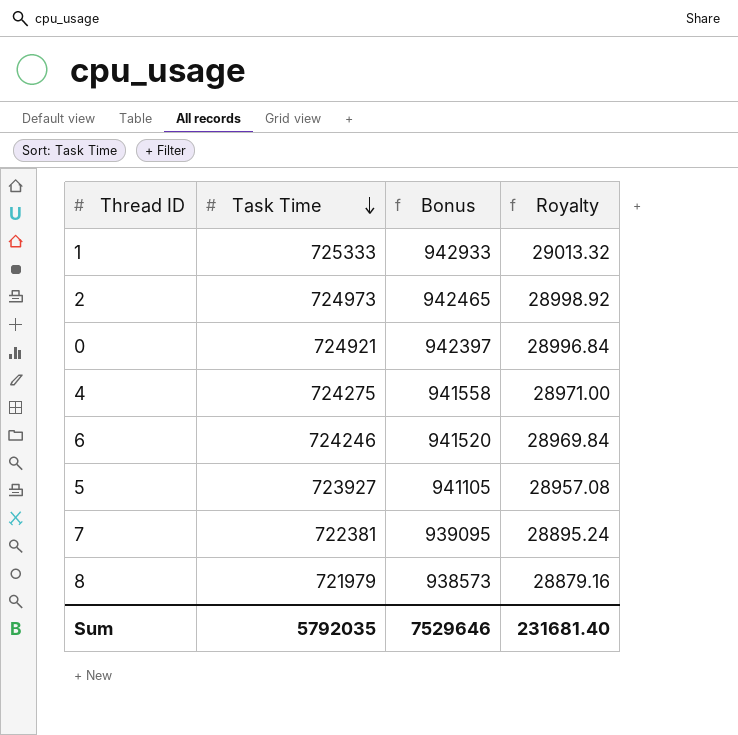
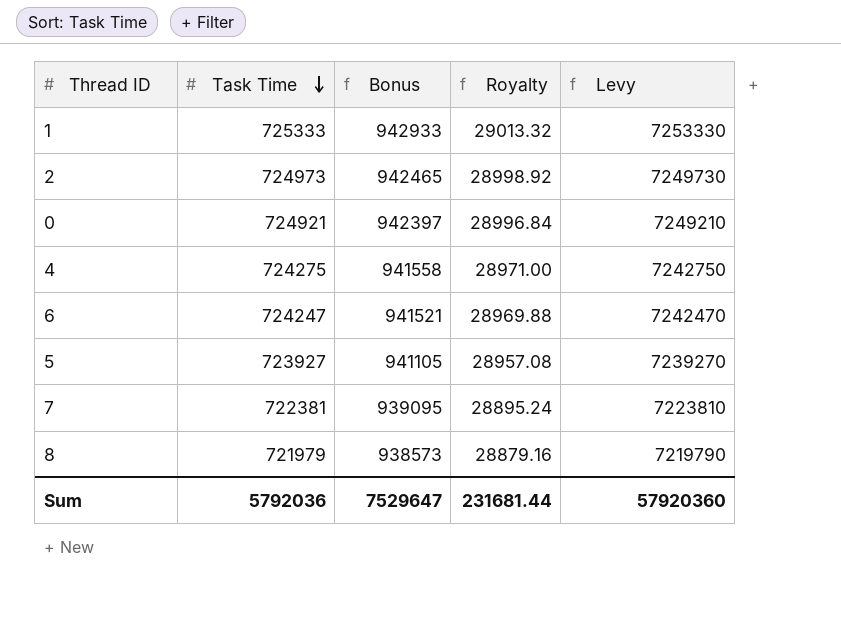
column Levy | formula: none -> [Task Time] * 10
6 | Task Time: 724246 -> 724247
6 | Bonus: 941520 -> 941521
6 | Royalty: 28969.84 -> 28969.88
Sum | Task Time: 5792035 -> 5792036
Sum | Bonus: 7529646 -> 7529647
Sum | Royalty: 231681.40 -> 231681.44

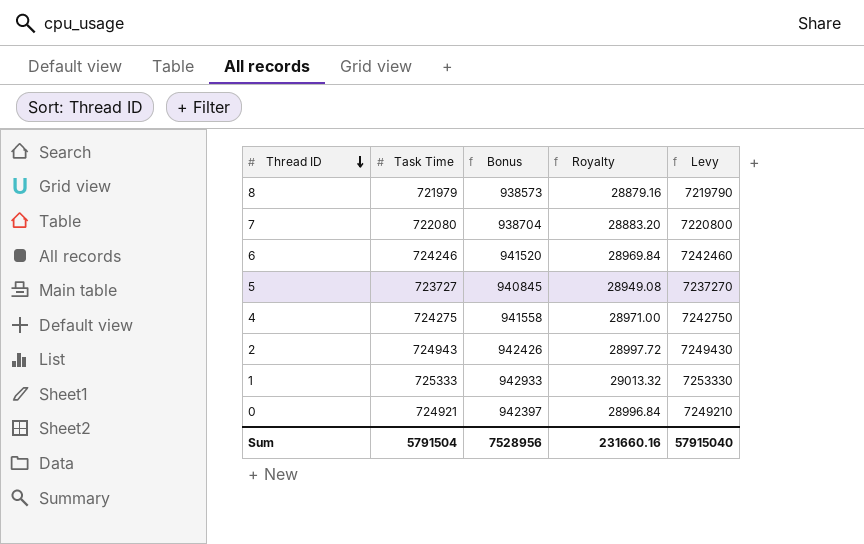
row order: Task Time descending -> Thread ID descending
7 | Task Time: 722381 -> 722080
7 | Bonus: 939095 -> 938704
7 | Royalty: 28895.24 -> 28883.20
7 | Levy: 7223810 -> 7220800
6 | Task Time: 724247 -> 724246
6 | Bonus: 941521 -> 941520
6 | Royalty: 28969.88 -> 28969.84
6 | Levy: 7242470 -> 7242460
5 | Task Time: 723927 -> 723727
5 | Bonus: 941105 -> 940845
5 | Royalty: 28957.08 -> 28949.08
5 | Levy: 7239270 -> 7237270
2 | Task Time: 724973 -> 724943
2 | Bonus: 942465 -> 942426
2 | Royalty: 28998.92 -> 28997.72
2 | Levy: 7249730 -> 7249430
Sum | Task Time: 5792036 -> 5791504
Sum | Bonus: 7529647 -> 7528956
Sum | Royalty: 231681.44 -> 231660.16
Sum | Levy: 57920360 -> 57915040

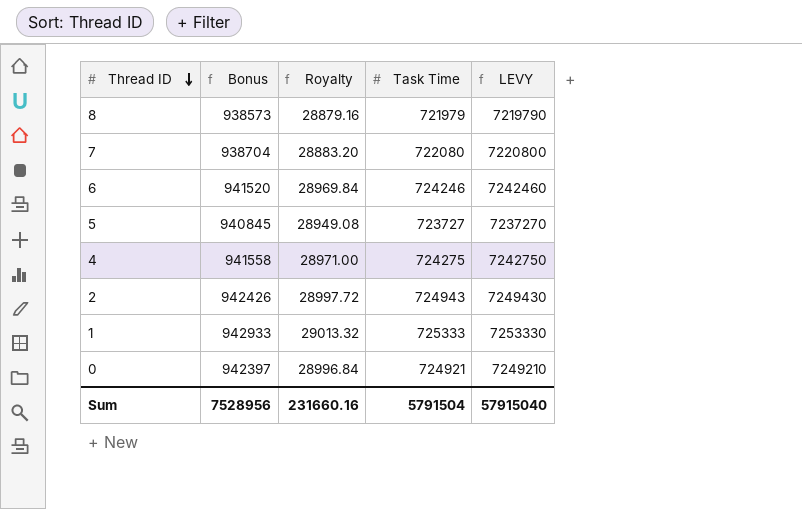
column Task Time | position: 2 -> 4
column name: Levy -> LEVY

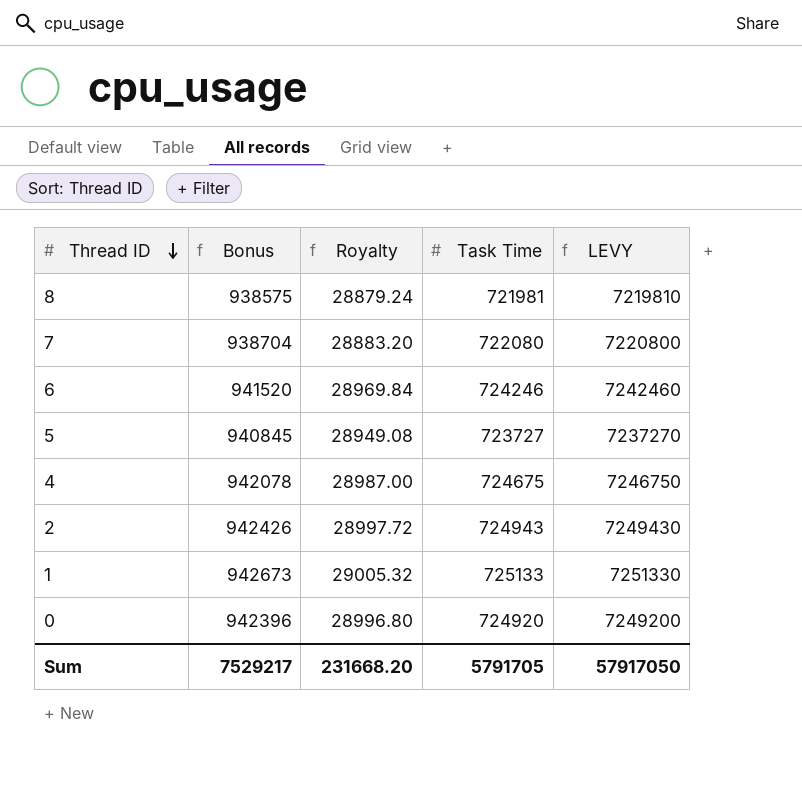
8 | Bonus: 938573 -> 938575
8 | Royalty: 28879.16 -> 28879.24
8 | Task Time: 721979 -> 721981
8 | LEVY: 7219790 -> 7219810
4 | Bonus: 941558 -> 942078
4 | Royalty: 28971.00 -> 28987.00
4 | Task Time: 724275 -> 724675
4 | LEVY: 7242750 -> 7246750
1 | Bonus: 942933 -> 942673
1 | Royalty: 29013.32 -> 29005.32
1 | Task Time: 725333 -> 725133
1 | LEVY: 7253330 -> 7251330
0 | Bonus: 942397 -> 942396
0 | Royalty: 28996.84 -> 28996.80
0 | Task Time: 724921 -> 724920
0 | LEVY: 7249210 -> 7249200
Sum | Bonus: 7528956 -> 7529217
Sum | Royalty: 231660.16 -> 231668.20
Sum | Task Time: 5791504 -> 5791705
Sum | LEVY: 57915040 -> 57917050

